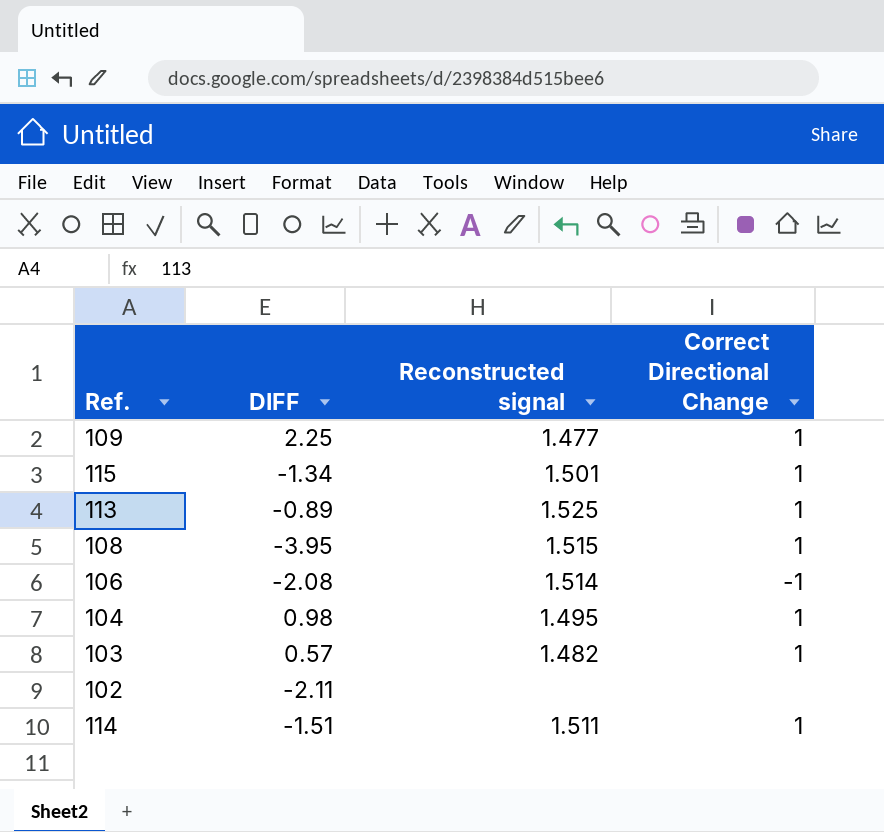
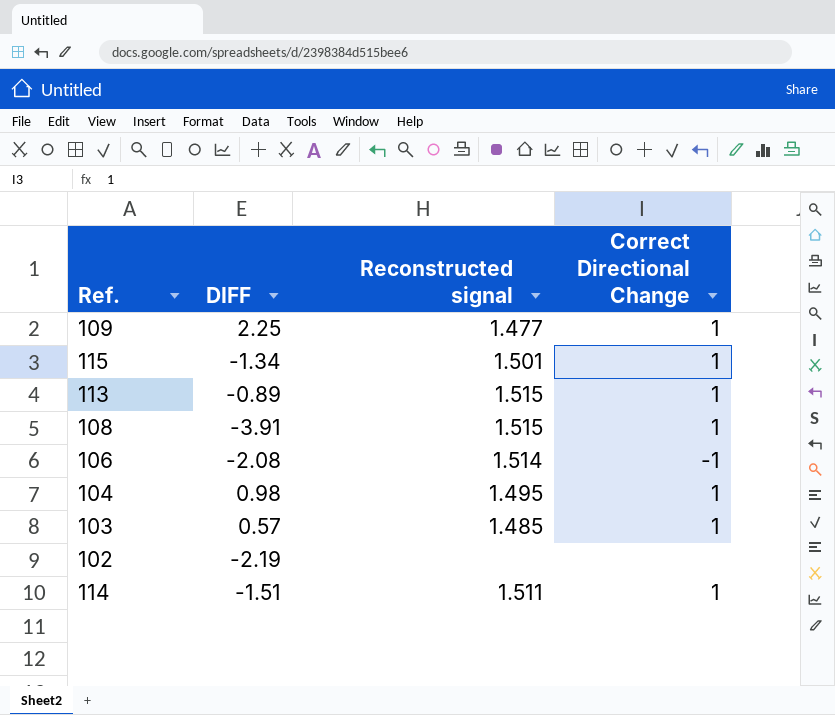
113 | Reconstructed signal: 1.525 -> 1.515
108 | DIFF: -3.95 -> -3.91
103 | Reconstructed signal: 1.482 -> 1.485
102 | DIFF: -2.11 -> -2.19

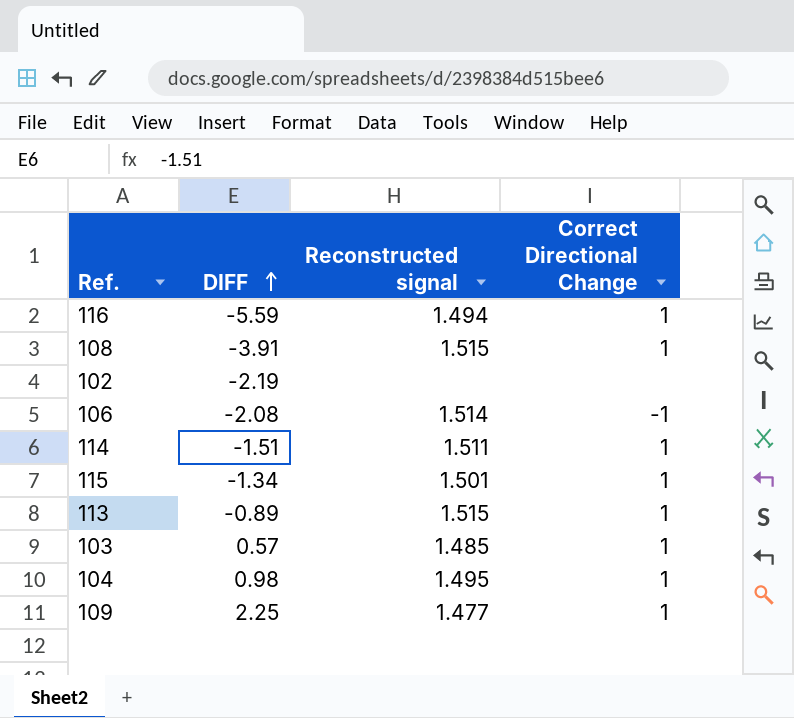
row order: none -> DIFF ascending
row 116: none -> -5.59 | 1.494 | 1

